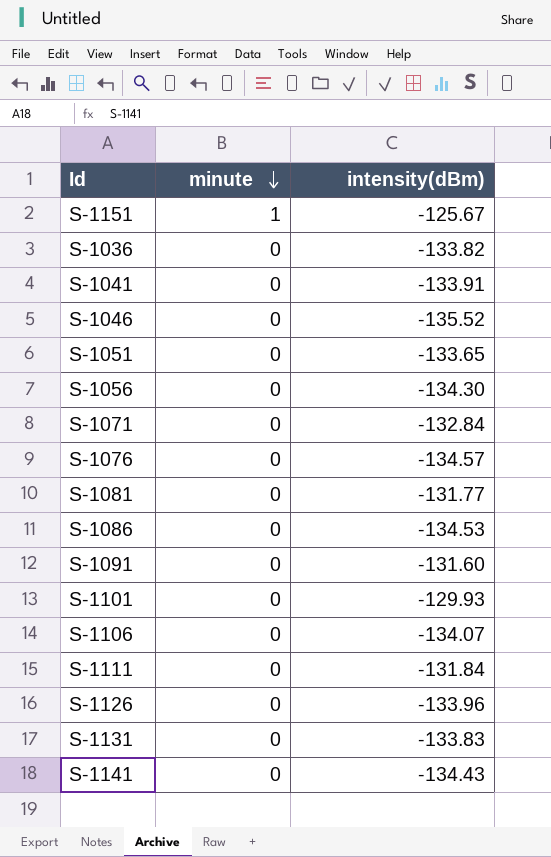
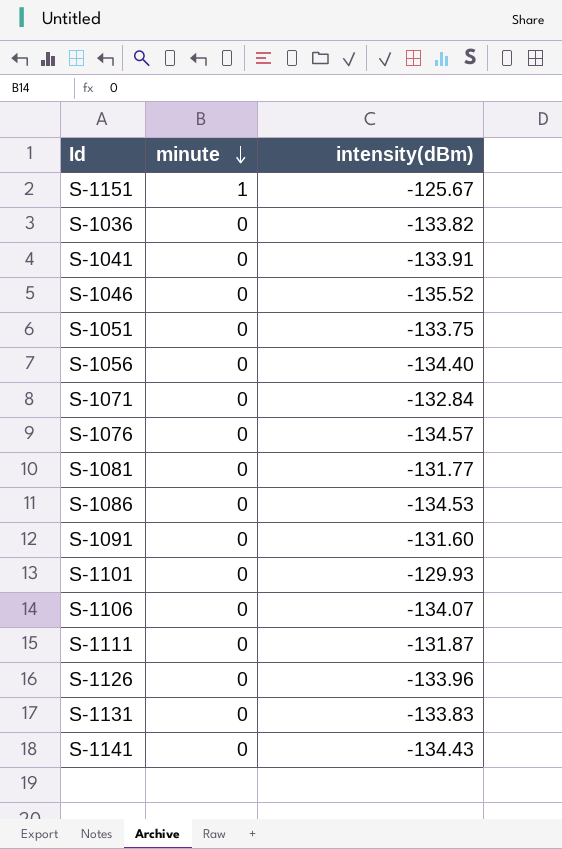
S-1051 | intensity(dBm): -133.65 -> -133.75
S-1056 | intensity(dBm): -134.30 -> -134.40
S-1111 | intensity(dBm): -131.84 -> -131.87

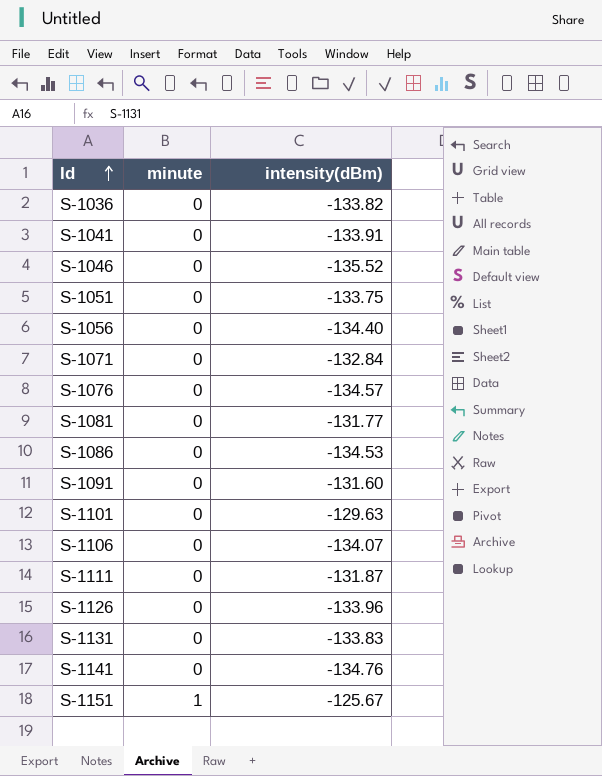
row order: minute descending -> Id ascending
S-1101 | intensity(dBm): -129.93 -> -129.63
S-1141 | intensity(dBm): -134.43 -> -134.76

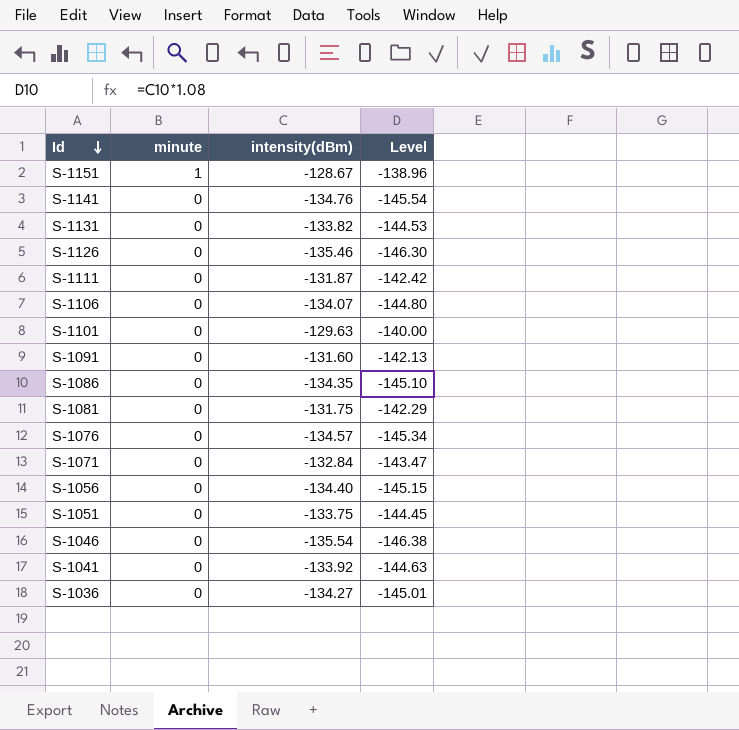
row order: Id ascending -> Id descending
column Level | formula: none -> [intensity(dBm)] * 1.08
S-1151 | intensity(dBm): -125.67 -> -128.67
S-1131 | intensity(dBm): -133.83 -> -133.82
S-1126 | intensity(dBm): -133.96 -> -135.46
S-1086 | intensity(dBm): -134.53 -> -134.35
S-1081 | intensity(dBm): -131.77 -> -131.75
S-1046 | intensity(dBm): -135.52 -> -135.54
S-1041 | intensity(dBm): -133.91 -> -133.92
S-1036 | intensity(dBm): -133.82 -> -134.27

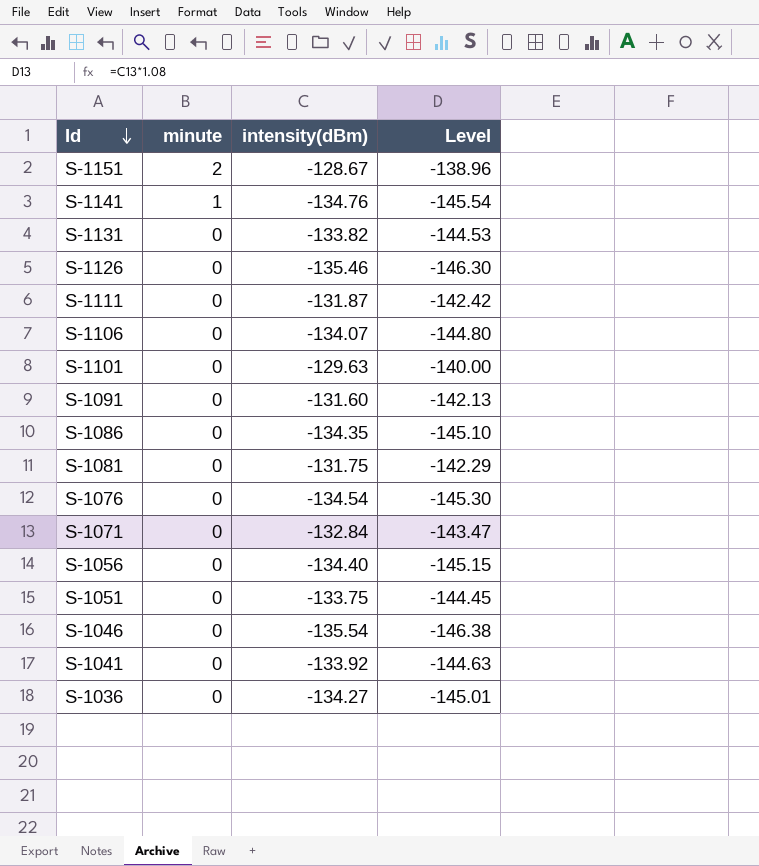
S-1151 | minute: 1 -> 2
S-1141 | minute: 0 -> 1
S-1076 | intensity(dBm): -134.57 -> -134.54
S-1076 | Level: -145.34 -> -145.30

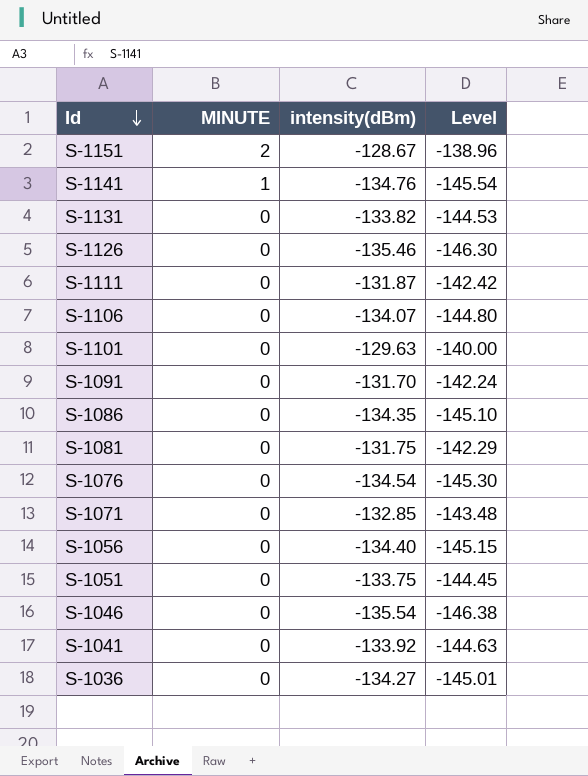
column name: minute -> MINUTE
S-1091 | intensity(dBm): -131.60 -> -131.70
S-1091 | Level: -142.13 -> -142.24
S-1071 | intensity(dBm): -132.84 -> -132.85
S-1071 | Level: -143.47 -> -143.48

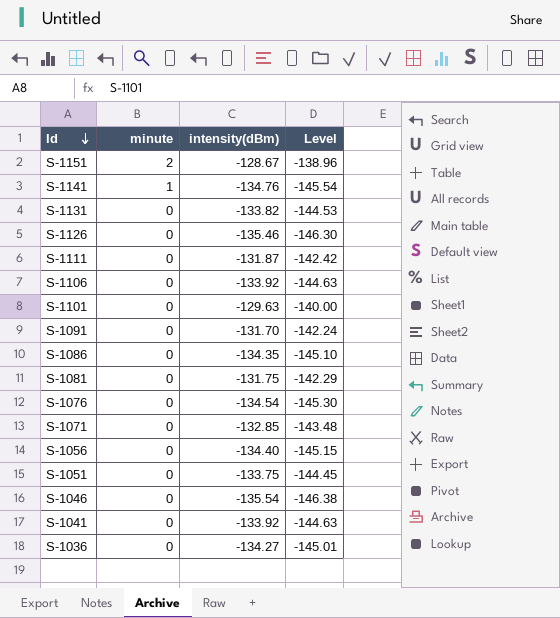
column name: MINUTE -> minute
S-1106 | intensity(dBm): -134.07 -> -133.92
S-1106 | Level: -144.80 -> -144.63

